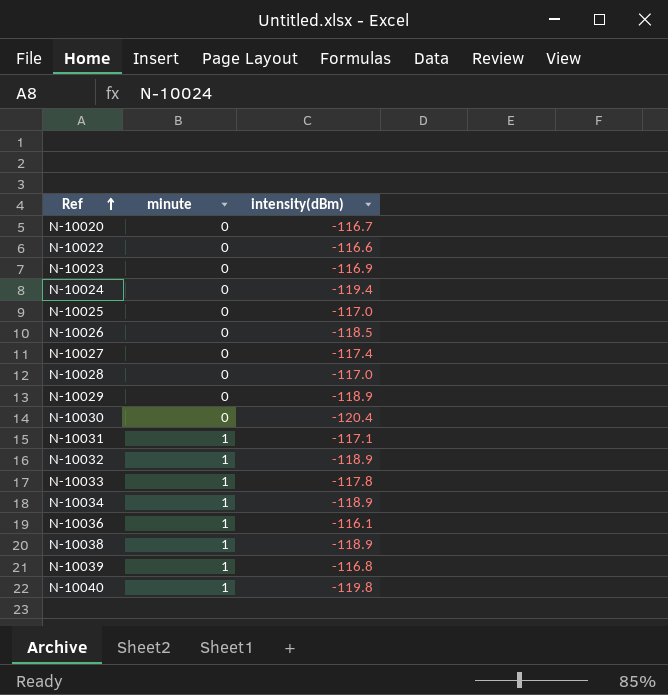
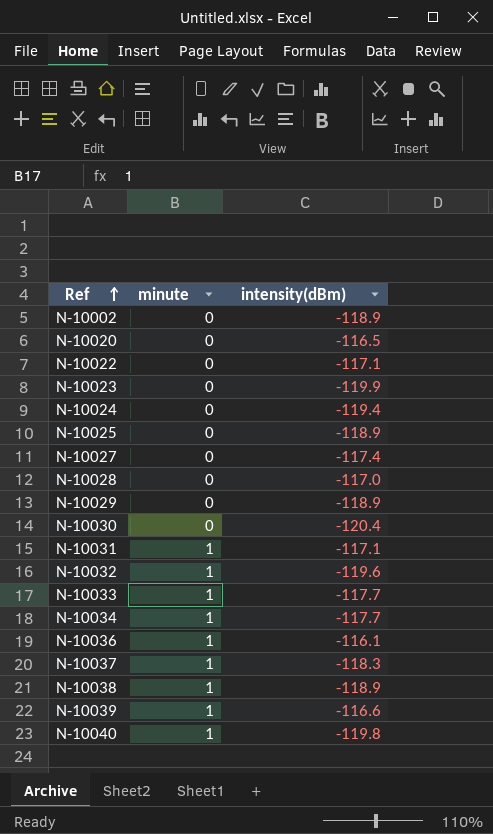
row N-10026: 0 | -118.5 -> none
row N-10002: none -> 0 | -118.9
N-10020 | intensity(dBm): -116.7 -> -116.5
N-10022 | intensity(dBm): -116.6 -> -117.1
N-10023 | intensity(dBm): -116.9 -> -119.9
N-10025 | intensity(dBm): -117.0 -> -118.9
N-10032 | intensity(dBm): -118.9 -> -119.6
N-10033 | intensity(dBm): -117.8 -> -117.7
N-10034 | intensity(dBm): -118.9 -> -117.7
row N-10037: none -> 1 | -118.3
N-10039 | intensity(dBm): -116.8 -> -116.6

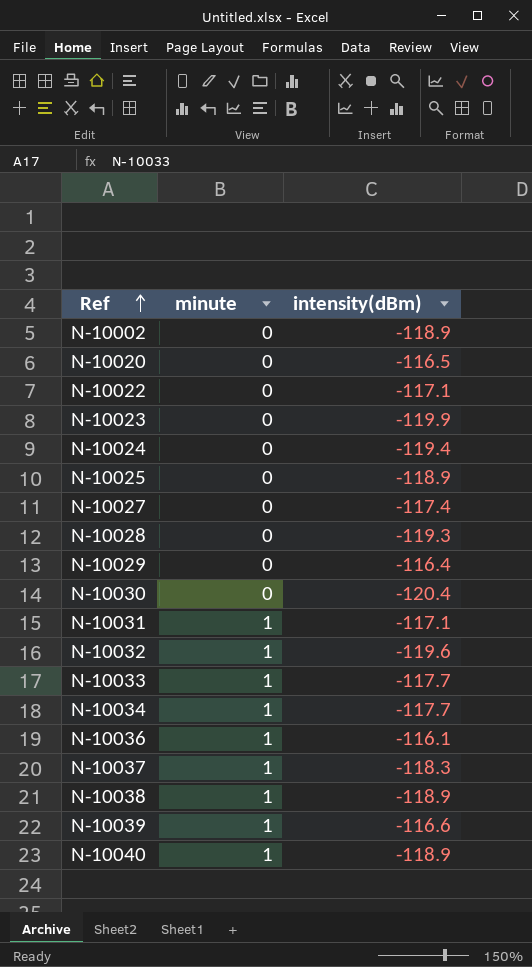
N-10028 | intensity(dBm): -117.0 -> -119.3
N-10029 | intensity(dBm): -118.9 -> -116.4
N-10040 | intensity(dBm): -119.8 -> -118.9

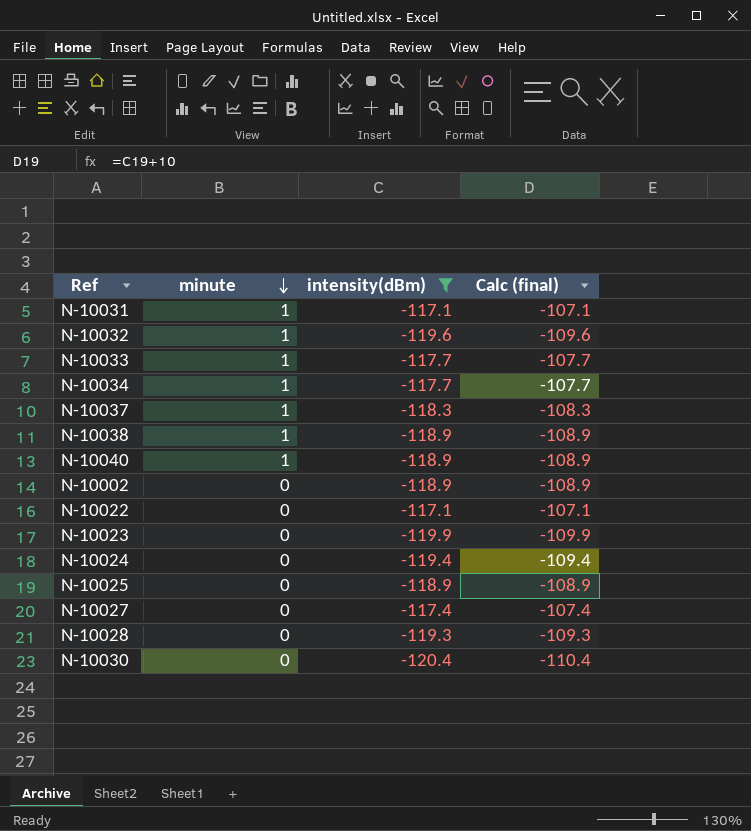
filter: none -> intensity(dBm) <= -117.1
row order: Ref ascending -> minute descending
column Calc (final) | formula: none -> [intensity(dBm)] + 10

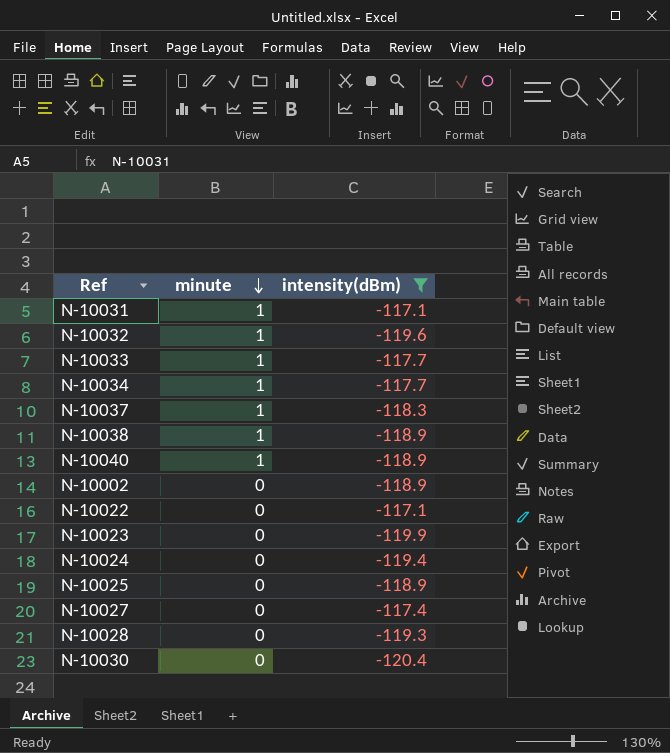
column Calc (final) | formula: [intensity(dBm)] + 10 -> none

